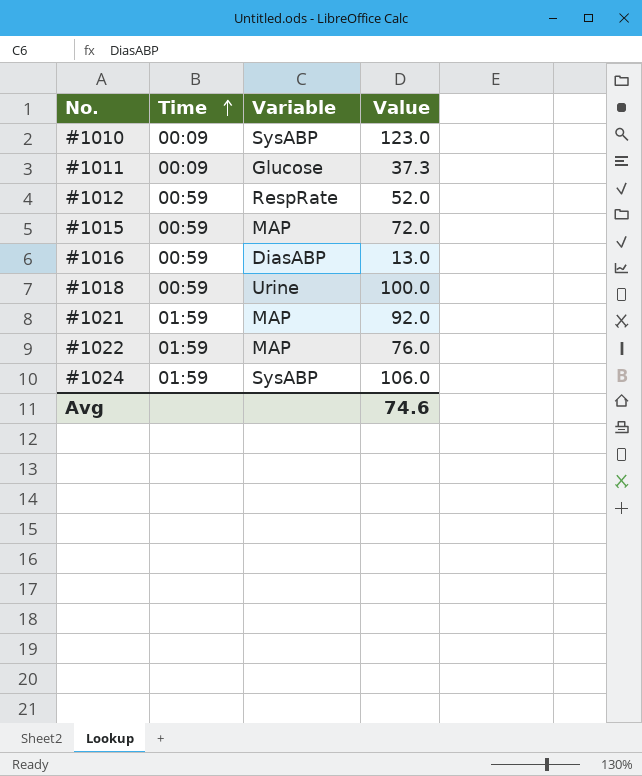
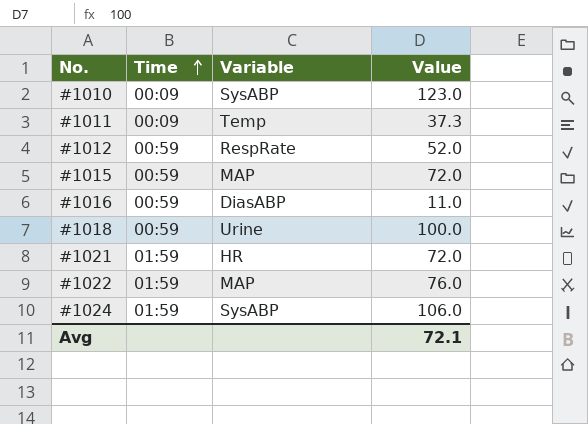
#1011 | Variable: Glucose -> Temp
#1016 | Value: 13.0 -> 11.0
#1021 | Variable: MAP -> HR
#1021 | Value: 92.0 -> 72.0
Avg | Value: 74.6 -> 72.1

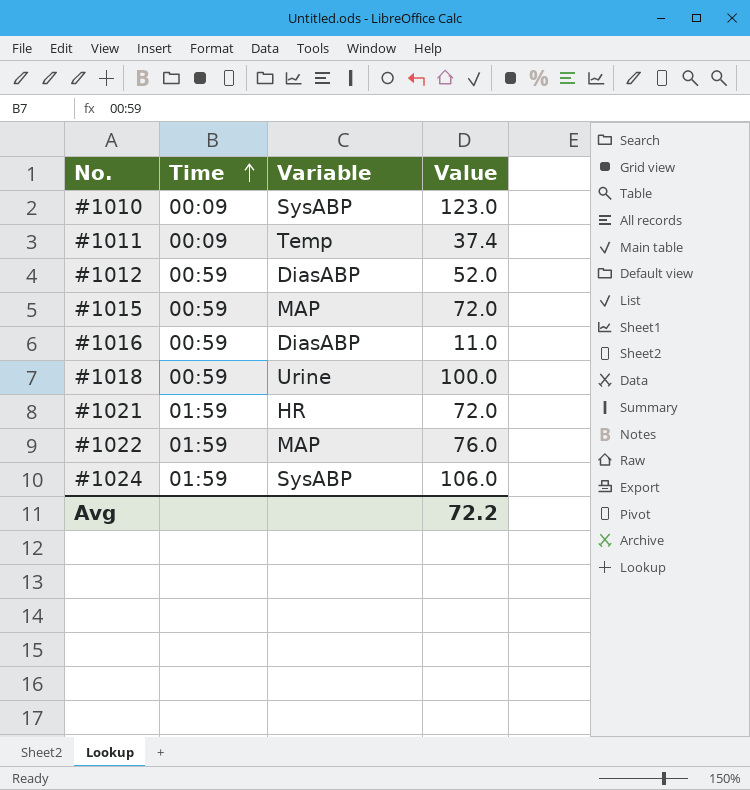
#1011 | Value: 37.3 -> 37.4
#1012 | Variable: RespRate -> DiasABP
Avg | Value: 72.1 -> 72.2

